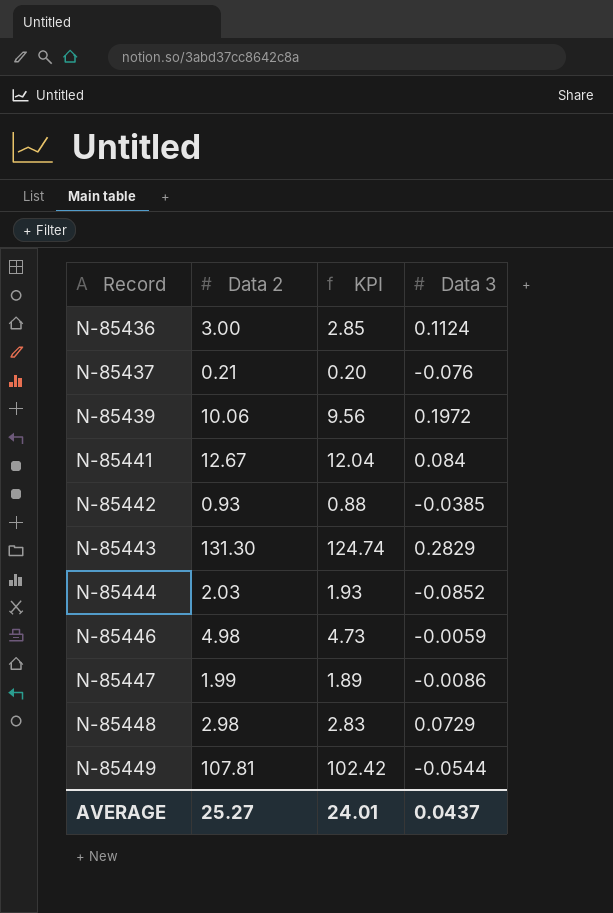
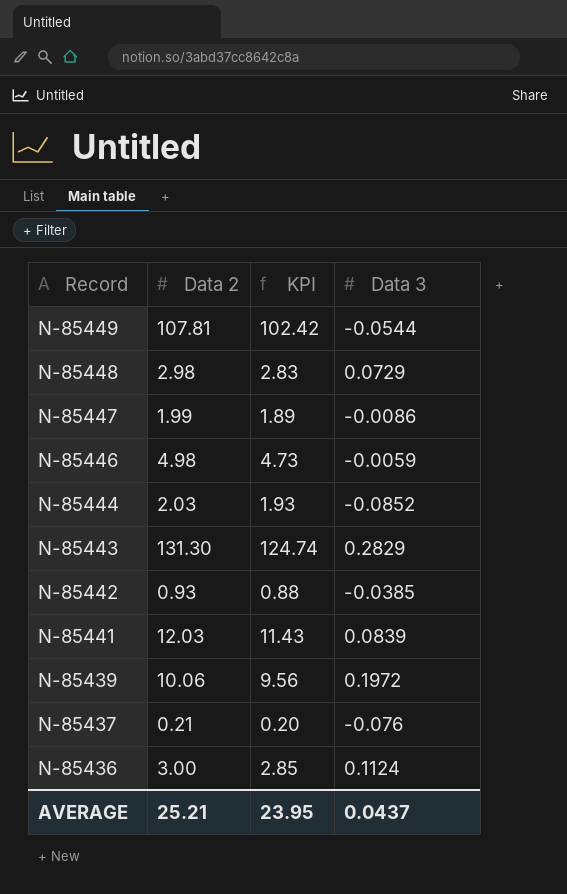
row order: Record ascending -> Record descending
N-85441 | Data 2: 12.67 -> 12.03
N-85441 | KPI: 12.04 -> 11.43
N-85441 | Data 3: 0.084 -> 0.0839
AVERAGE | Data 2: 25.27 -> 25.21
AVERAGE | KPI: 24.01 -> 23.95

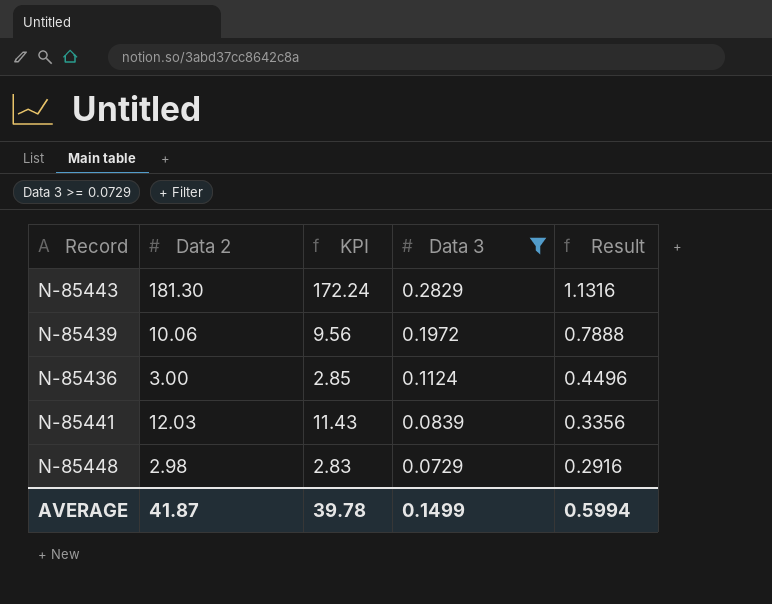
filter: none -> Data 3 >= 0.0729
row order: Record descending -> Data 3 descending
column Result | formula: none -> [Data 3] * 4
N-85443 | Data 2: 131.30 -> 181.30
N-85443 | KPI: 124.74 -> 172.24
AVERAGE | Data 2: 25.21 -> 41.87
AVERAGE | KPI: 23.95 -> 39.78
AVERAGE | Data 3: 0.0437 -> 0.1499

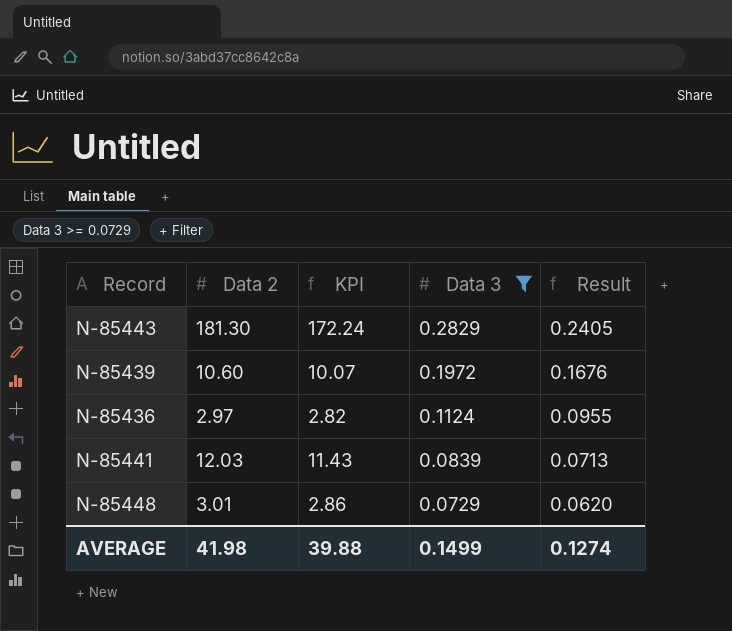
column Result | formula: [Data 3] * 4 -> [Data 3] * 0.85
N-85439 | Data 2: 10.06 -> 10.60
N-85439 | KPI: 9.56 -> 10.07
N-85436 | Data 2: 3.00 -> 2.97
N-85436 | KPI: 2.85 -> 2.82
N-85448 | Data 2: 2.98 -> 3.01
N-85448 | KPI: 2.83 -> 2.86
AVERAGE | Data 2: 41.87 -> 41.98
AVERAGE | KPI: 39.78 -> 39.88
AVERAGE | Result: 0.5994 -> 0.1274

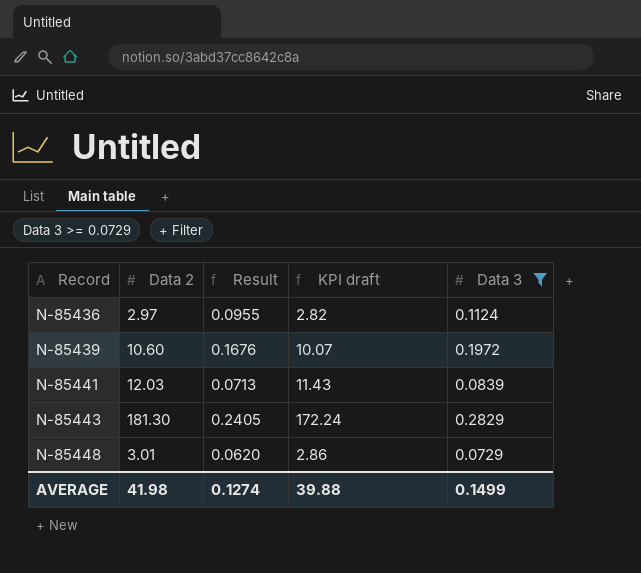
row order: Data 3 descending -> Record ascending
column Result | position: 5 -> 3
column name: KPI -> KPI draft

